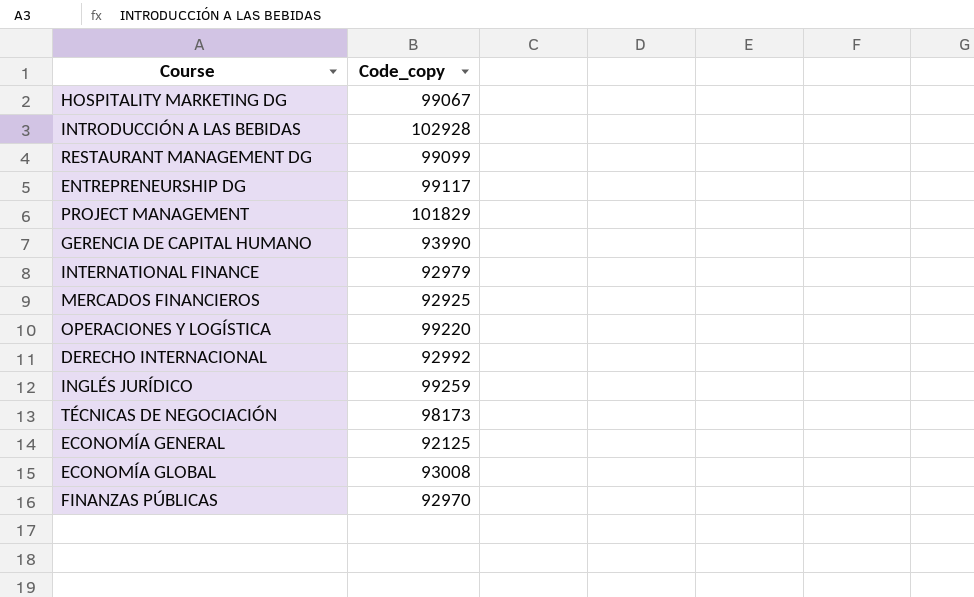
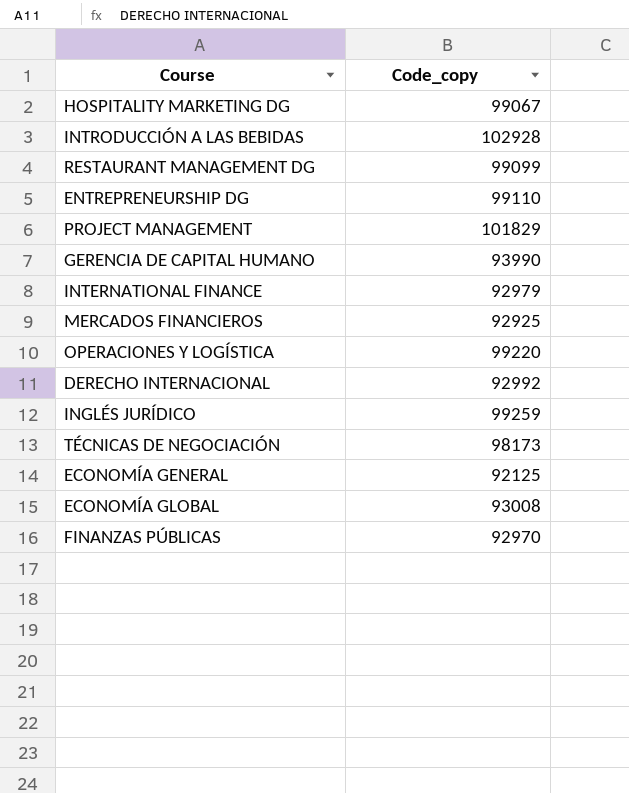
ENTREPRENEURSHIP DG | Code_copy: 99117 -> 99110

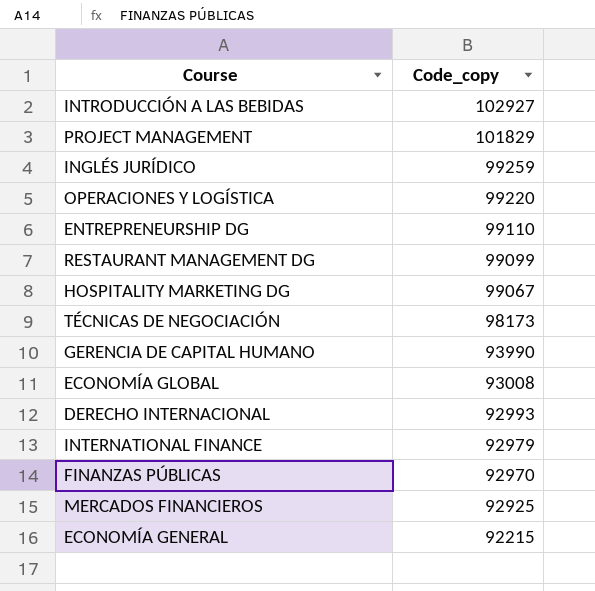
row order: none -> Code_copy descending
INTRODUCCIÓN A LAS BEBIDAS | Code_copy: 102928 -> 102927
DERECHO INTERNACIONAL | Code_copy: 92992 -> 92993
ECONOMÍA GENERAL | Code_copy: 92125 -> 92215

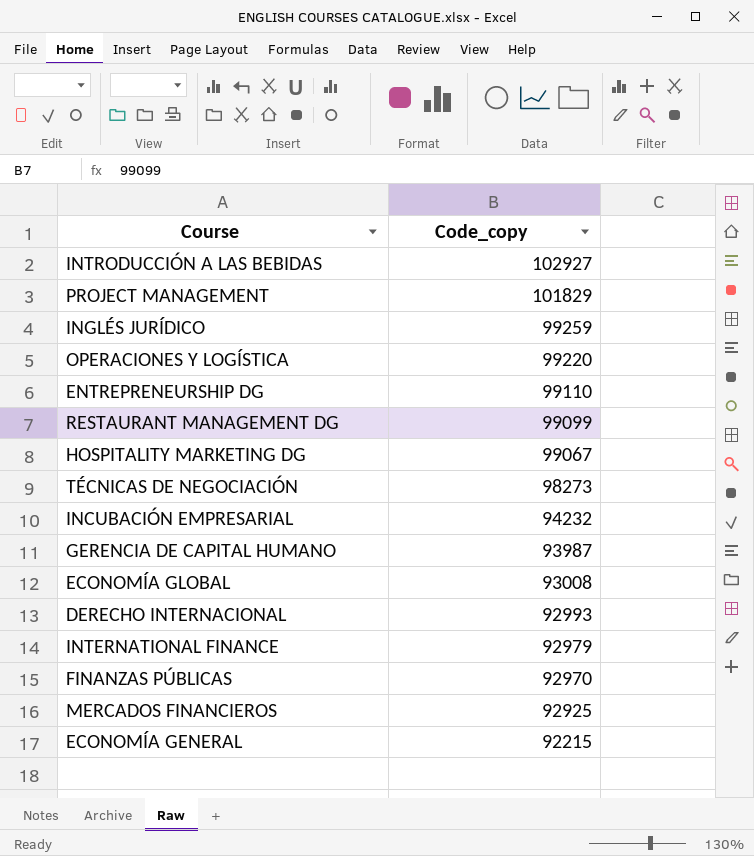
TÉCNICAS DE NEGOCIACIÓN | Code_copy: 98173 -> 98273
row INCUBACIÓN EMPRESARIAL: none -> 94232
GERENCIA DE CAPITAL HUMANO | Code_copy: 93990 -> 93987

